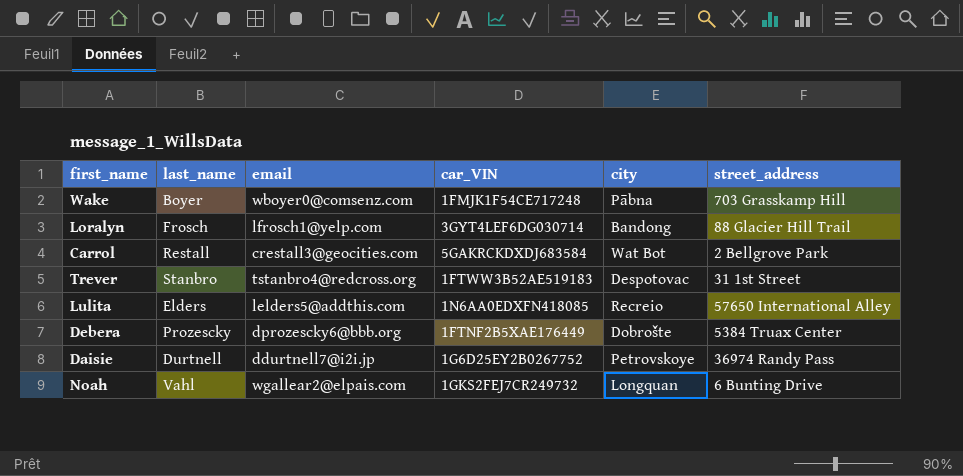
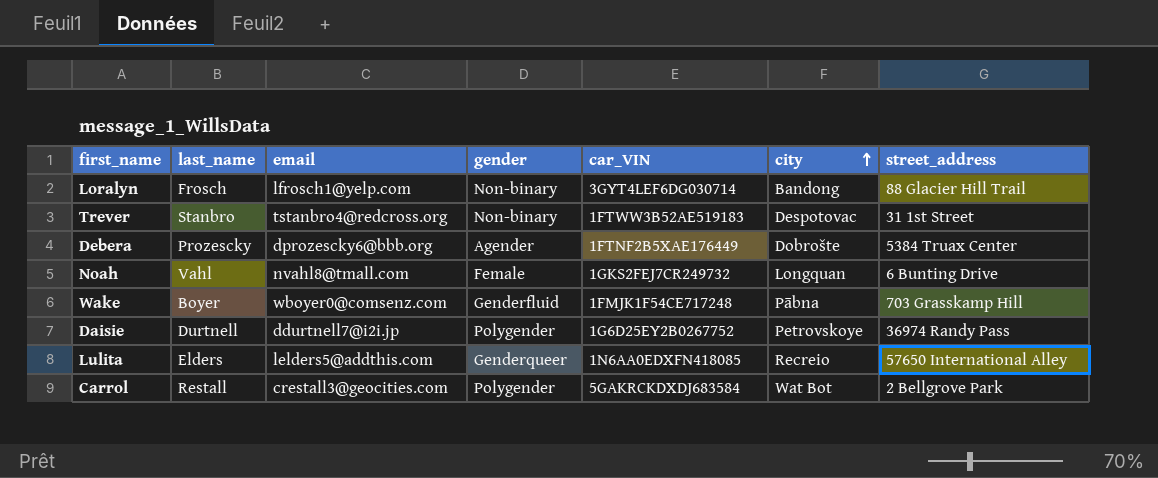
row order: none -> city ascending
column gender | position: none -> 4
Noah | email: wgallear2@elpais.com -> nvahl8@tmall.com

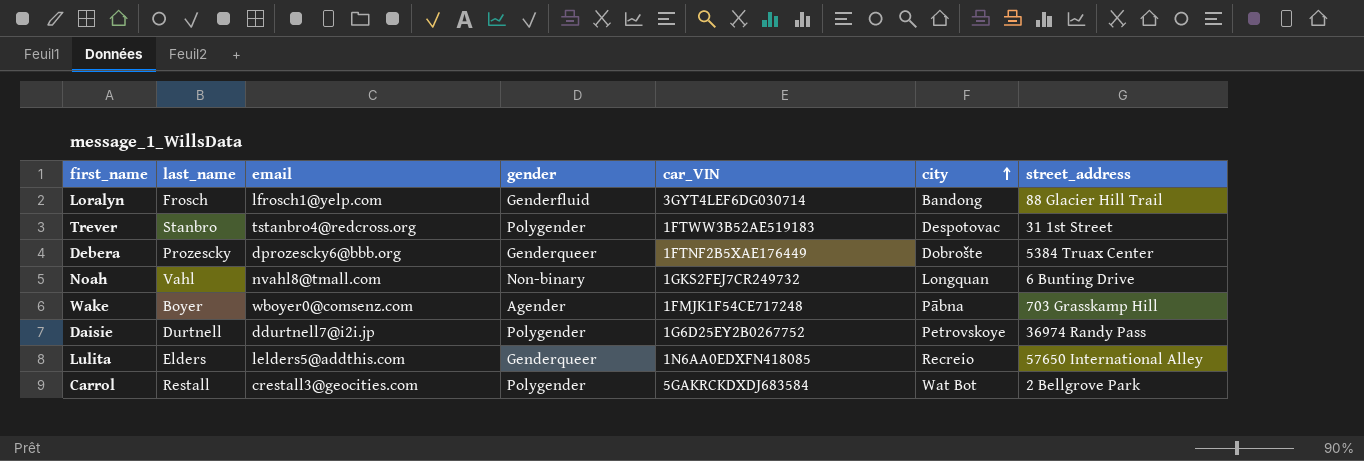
Loralyn | gender: Non-binary -> Genderfluid
Trever | gender: Non-binary -> Polygender
Debera | gender: Agender -> Genderqueer
Noah | gender: Female -> Non-binary
Wake | gender: Genderfluid -> Agender

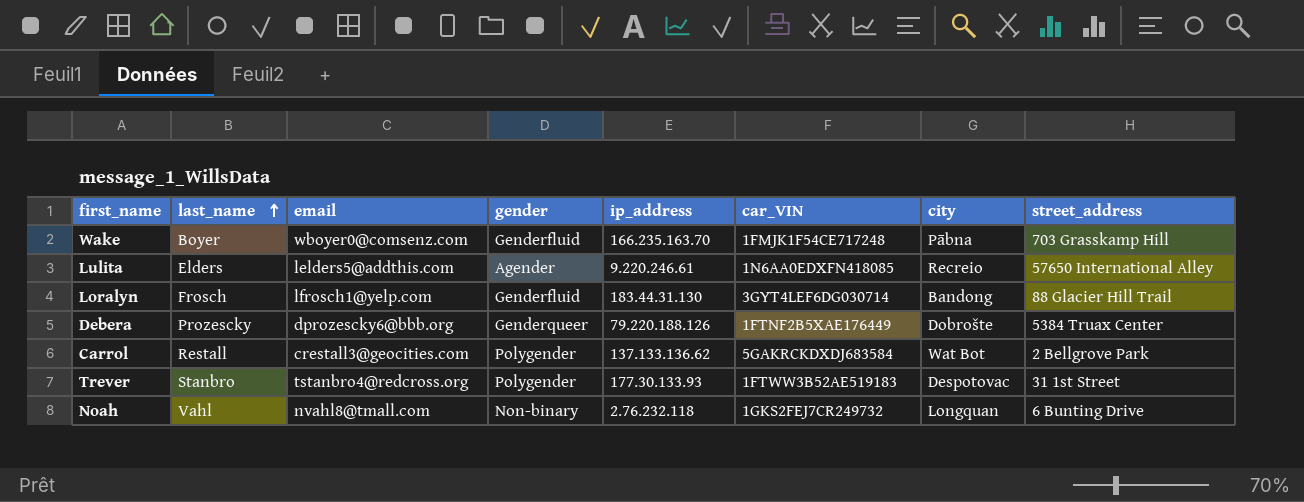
row order: city ascending -> last_name ascending
column ip_address | position: none -> 5
row Daisie: Durtnell | ddurtnell7@i2i.jp | Polygender | 1G6D25EY2B0267752 | Petrovskoye | 36974 Randy Pass -> none
Wake | gender: Agender -> Genderfluid
Lulita | gender: Genderqueer -> Agender

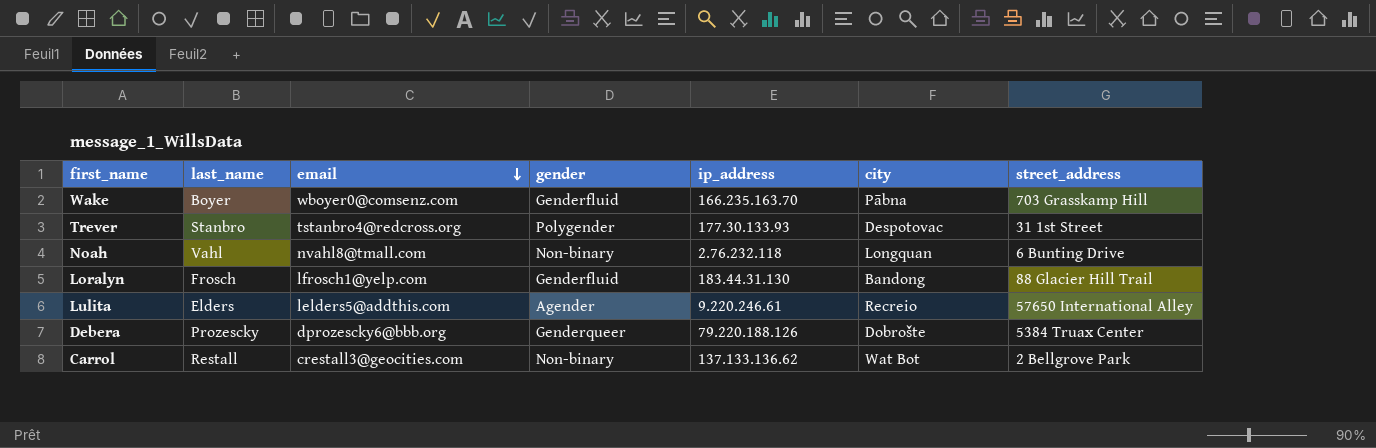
row order: last_name ascending -> email descending
column car_VIN | position: 6 -> none
Carrol | gender: Polygender -> Non-binary

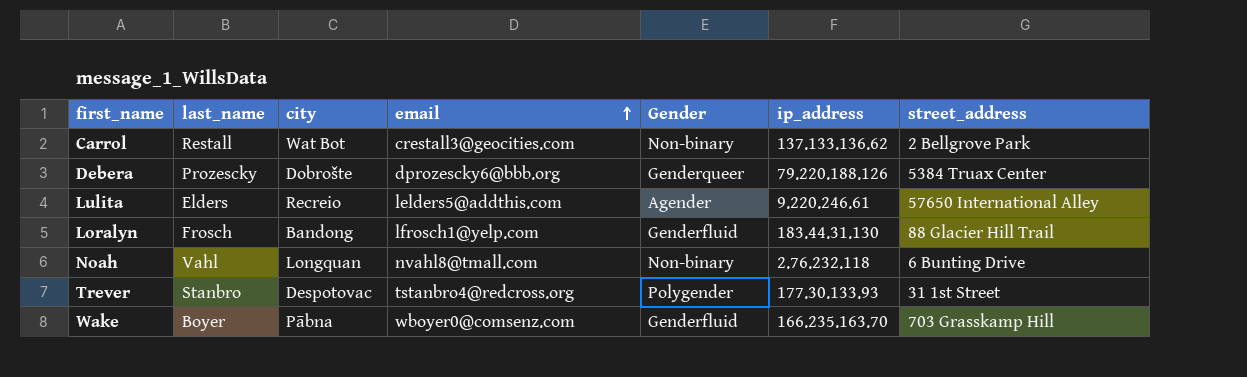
row order: email descending -> email ascending
column city | position: 6 -> 3
column name: gender -> Gender

